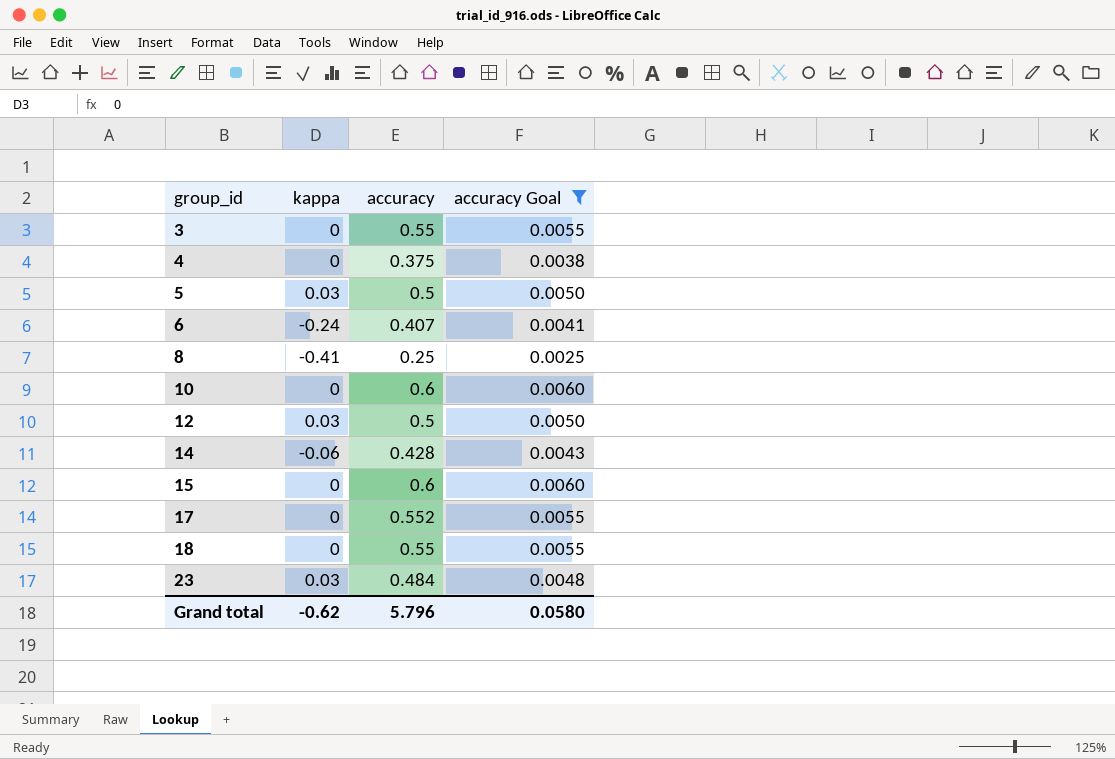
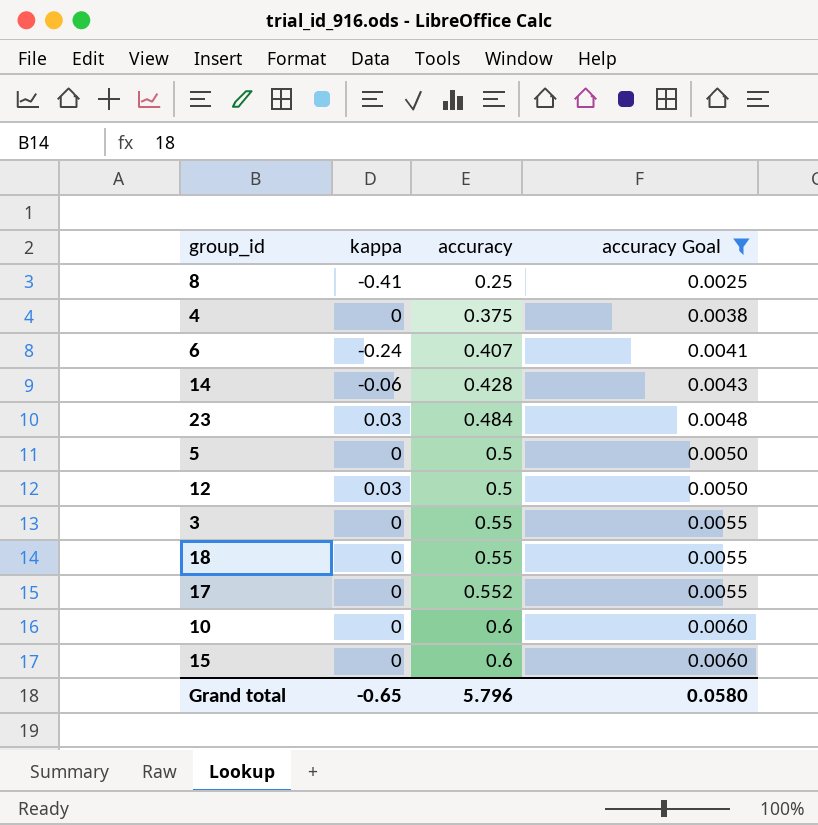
row order: group_id ascending -> accuracy ascending
5 | kappa: 0.03 -> 0
Grand total | kappa: -0.62 -> -0.65

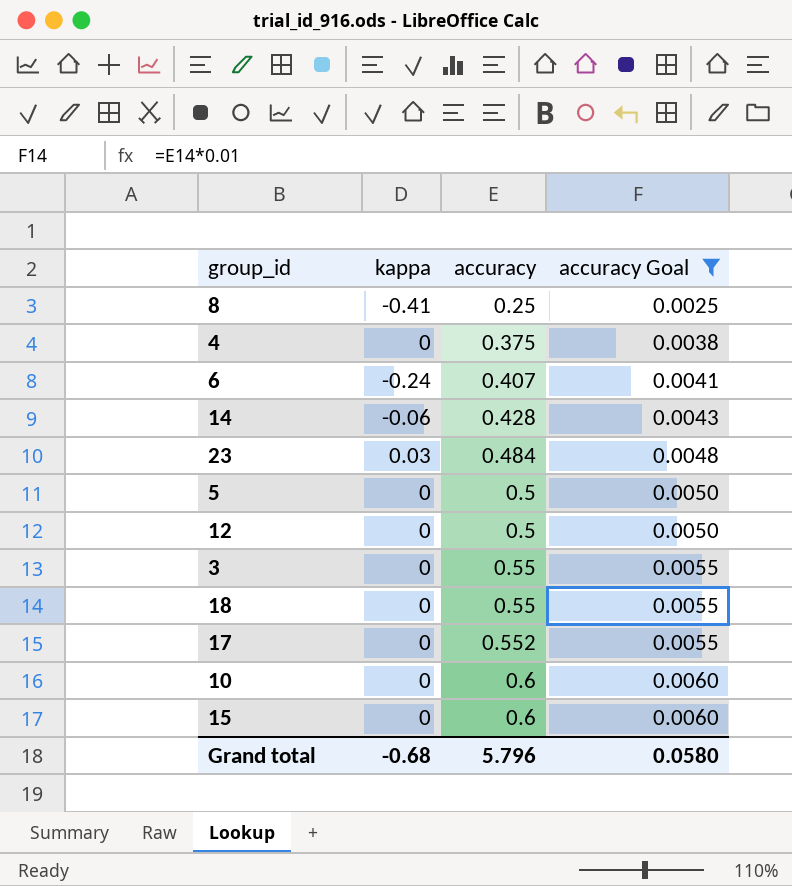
12 | kappa: 0.03 -> 0
Grand total | kappa: -0.65 -> -0.68

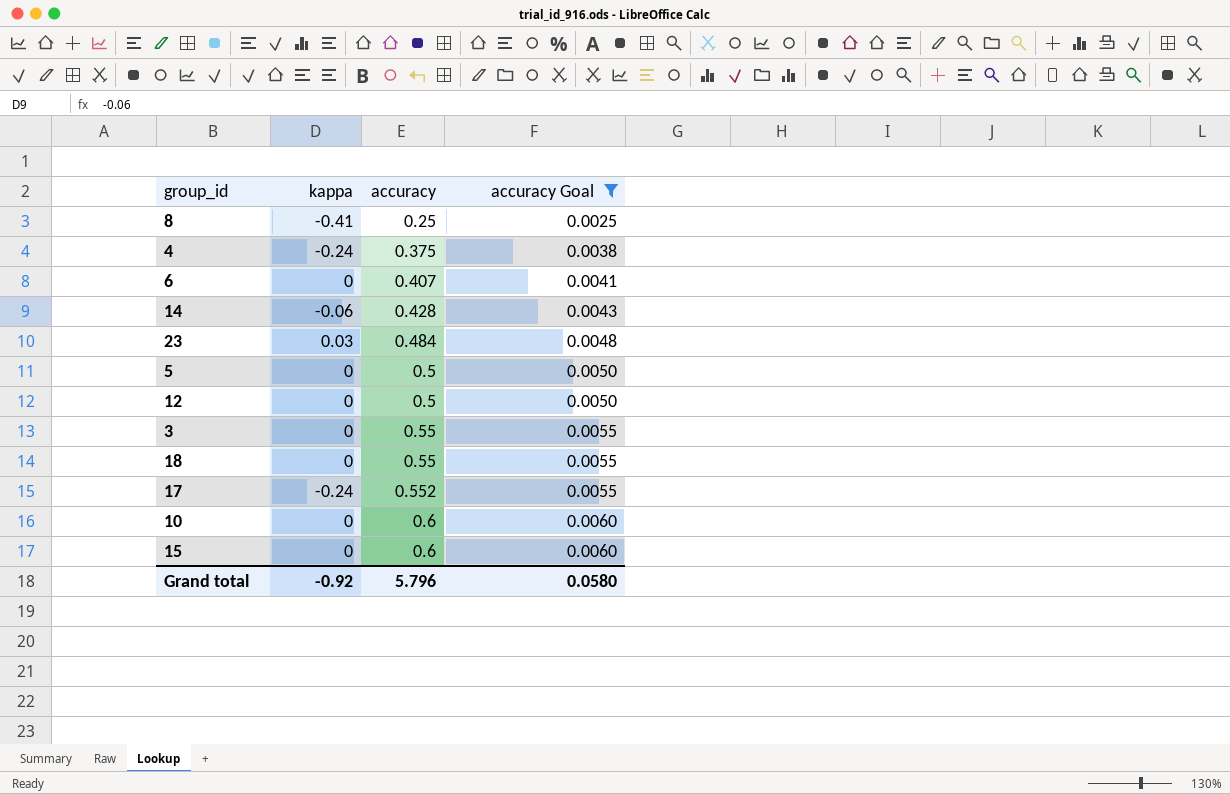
4 | kappa: 0 -> -0.24
6 | kappa: -0.24 -> 0
17 | kappa: 0 -> -0.24
Grand total | kappa: -0.68 -> -0.92

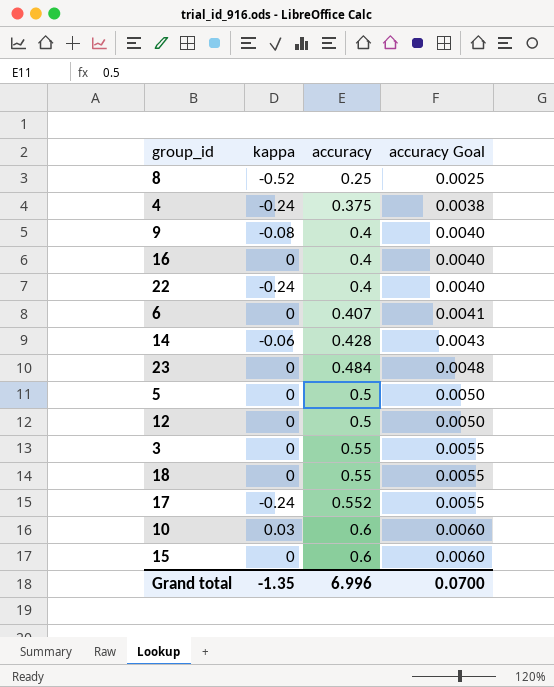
filter: accuracy Goal != 0.0040 -> none
8 | kappa: -0.41 -> -0.52
23 | kappa: 0.03 -> 0
10 | kappa: 0 -> 0.03
Grand total | kappa: -0.92 -> -1.35
Grand total | accuracy: 5.796 -> 6.996
Grand total | accuracy Goal: 0.0580 -> 0.0700

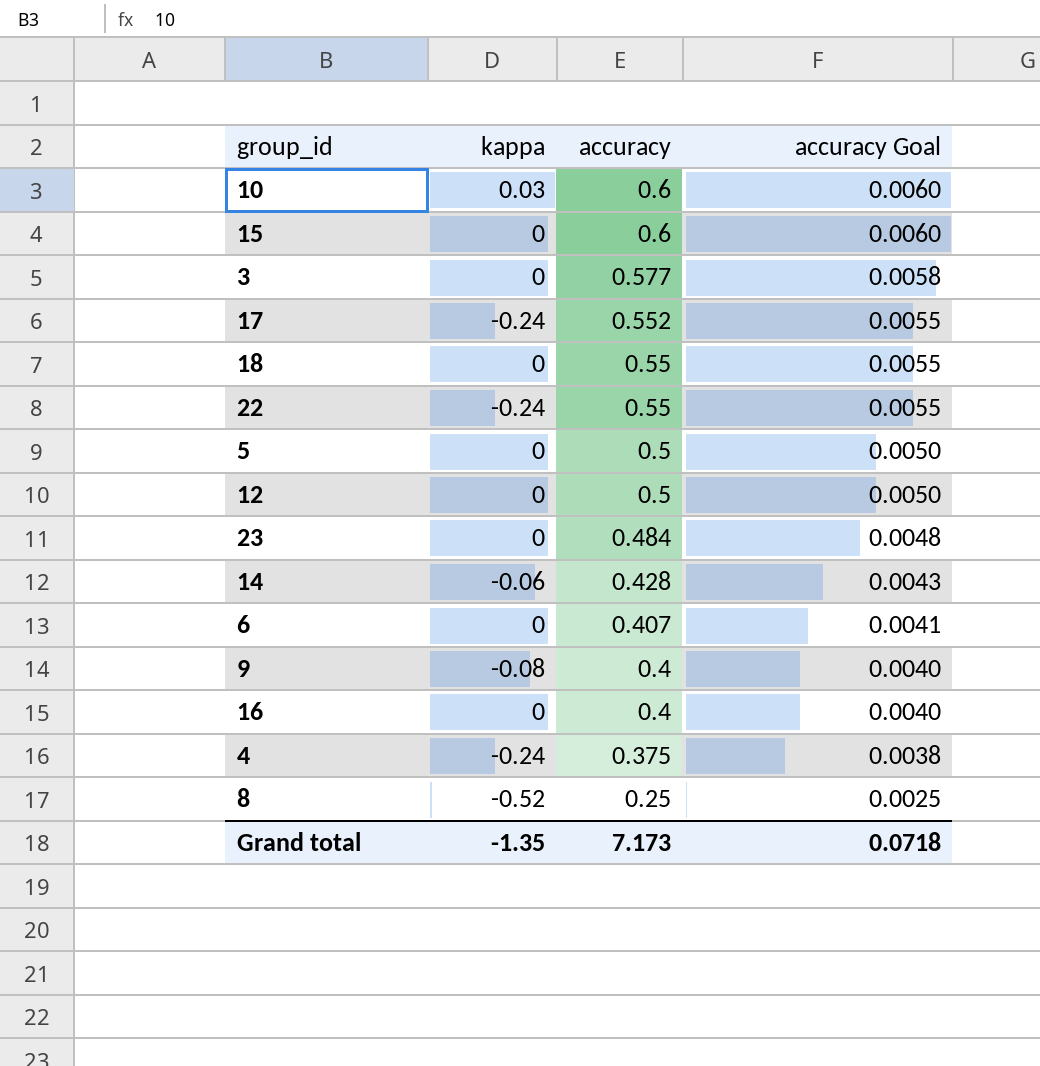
row order: accuracy ascending -> accuracy descending
3 | accuracy: 0.55 -> 0.577
3 | accuracy Goal: 0.0055 -> 0.0058
22 | accuracy: 0.4 -> 0.55
22 | accuracy Goal: 0.0040 -> 0.0055
Grand total | accuracy: 6.996 -> 7.173
Grand total | accuracy Goal: 0.0700 -> 0.0718

